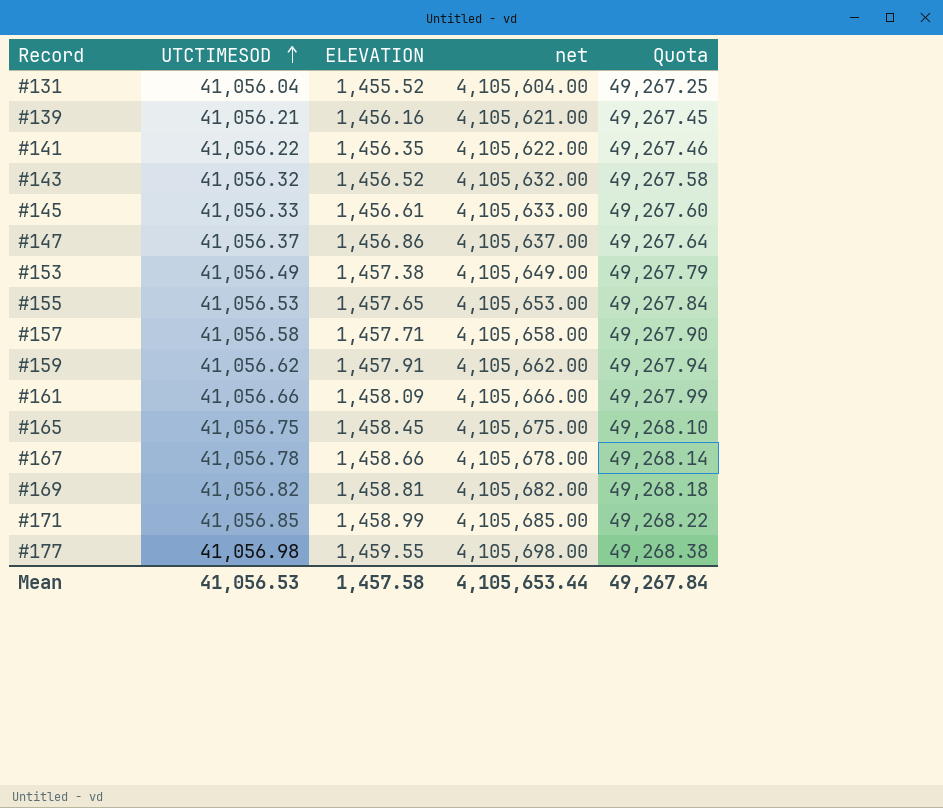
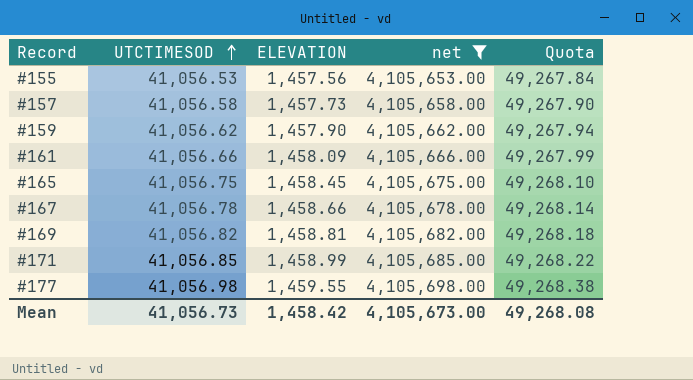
filter: none -> net >= 4,105,653.00
#155 | ELEVATION: 1,457.65 -> 1,457.56
#157 | ELEVATION: 1,457.71 -> 1,457.73
#159 | ELEVATION: 1,457.91 -> 1,457.90
Mean | UTCTIMESOD: 41,056.53 -> 41,056.73
Mean | ELEVATION: 1,457.58 -> 1,458.42
Mean | net: 4,105,653.44 -> 4,105,673.00
Mean | Quota: 49,267.84 -> 49,268.08

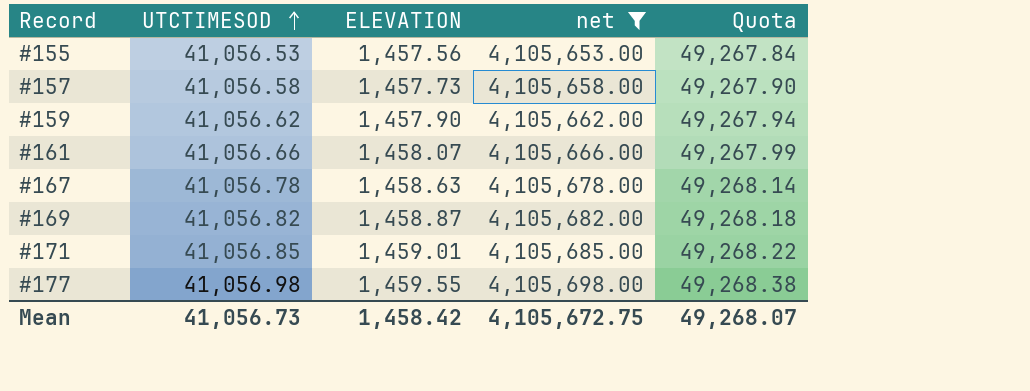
row #165: 41,056.75 | 1,458.45 | 4,105,675.00 | 49,268.10 -> none
#161 | ELEVATION: 1,458.09 -> 1,458.07
#167 | ELEVATION: 1,458.66 -> 1,458.63
#169 | ELEVATION: 1,458.81 -> 1,458.87
#171 | ELEVATION: 1,458.99 -> 1,459.01
Mean | net: 4,105,673.00 -> 4,105,672.75
Mean | Quota: 49,268.08 -> 49,268.07

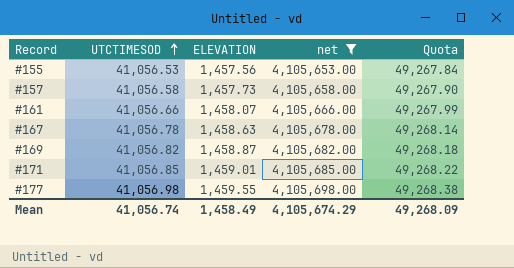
row #159: 41,056.62 | 1,457.90 | 4,105,662.00 | 49,267.94 -> none
Mean | UTCTIMESOD: 41,056.73 -> 41,056.74
Mean | ELEVATION: 1,458.42 -> 1,458.49
Mean | net: 4,105,672.75 -> 4,105,674.29
Mean | Quota: 49,268.07 -> 49,268.09

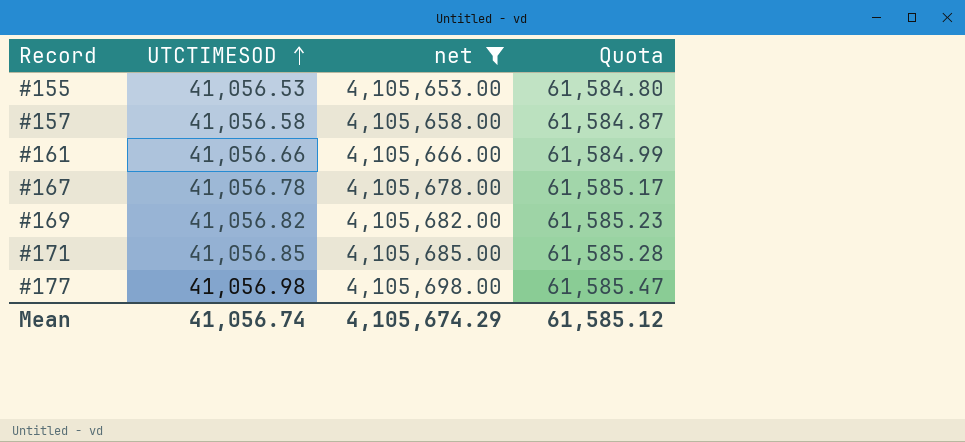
column ELEVATION | position: 3 -> none
column Quota | formula: [UTCTIMESOD] * 1.2 -> [UTCTIMESOD] * 1.5
Mean | Quota: 49,268.09 -> 61,585.12

